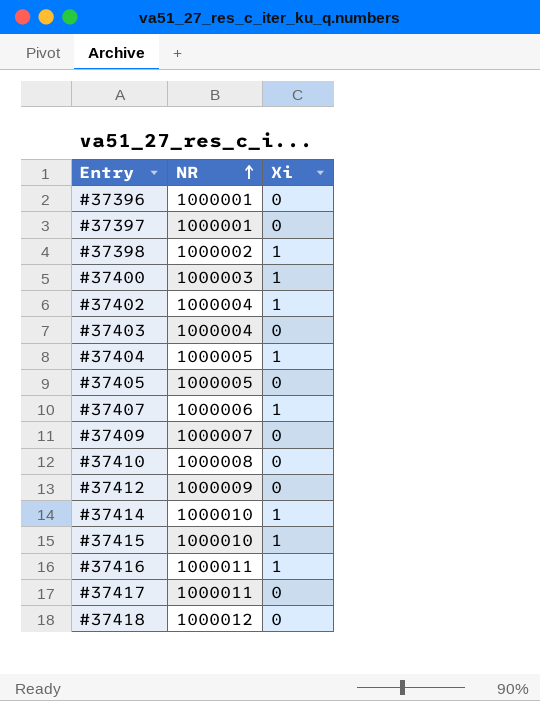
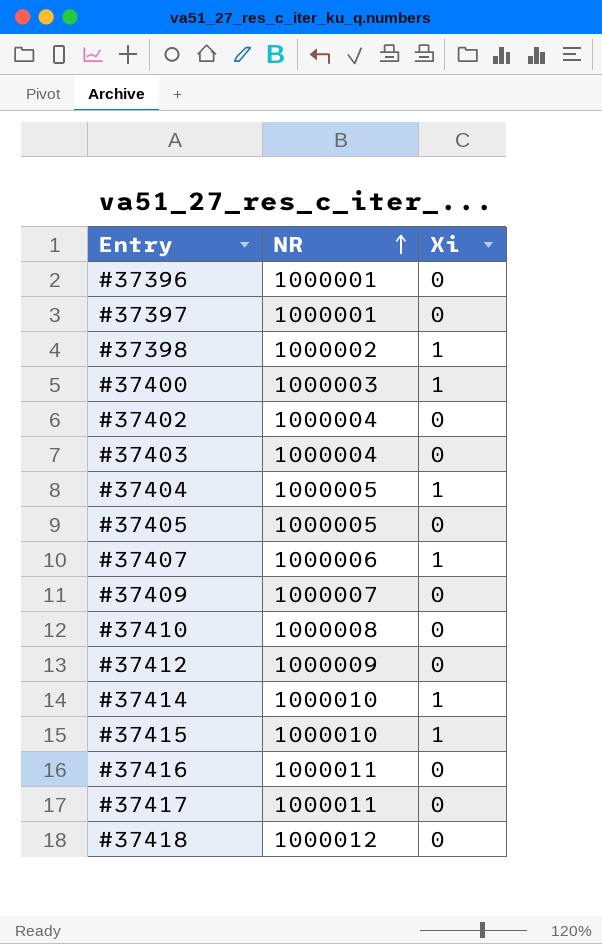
#37402 | Xi: 1 -> 0
#37416 | Xi: 1 -> 0

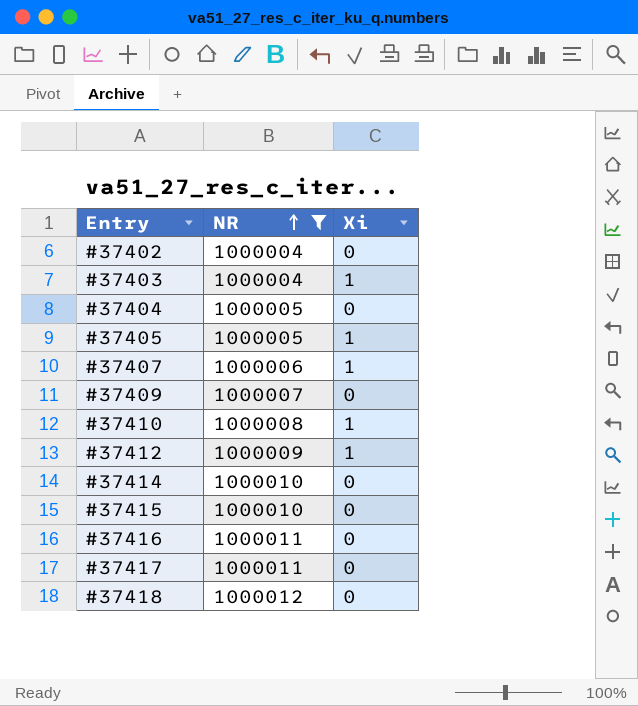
filter: none -> NR >= 1000004
#37403 | Xi: 0 -> 1
#37404 | Xi: 1 -> 0
#37405 | Xi: 0 -> 1
#37410 | Xi: 0 -> 1
#37412 | Xi: 0 -> 1
#37414 | Xi: 1 -> 0
#37415 | Xi: 1 -> 0

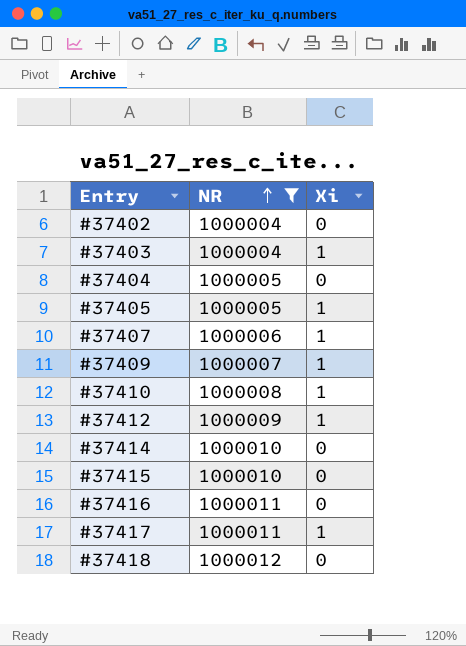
#37409 | Xi: 0 -> 1
#37417 | Xi: 0 -> 1

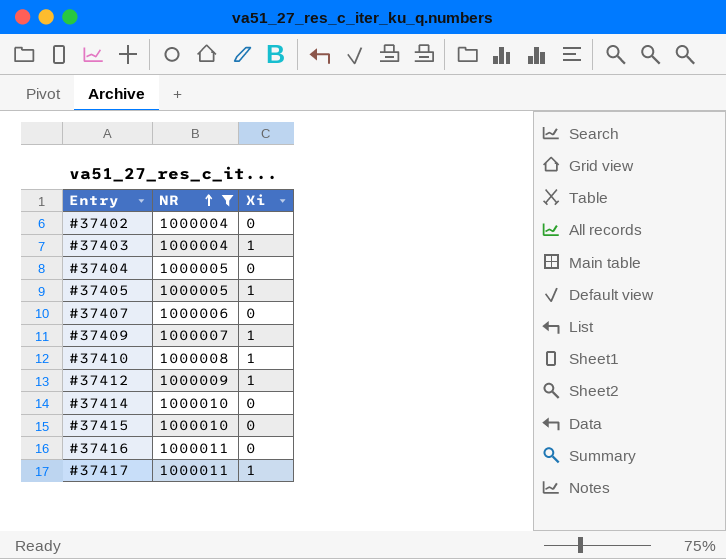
row #37418: 1000012 | 0 -> none
#37407 | Xi: 1 -> 0

